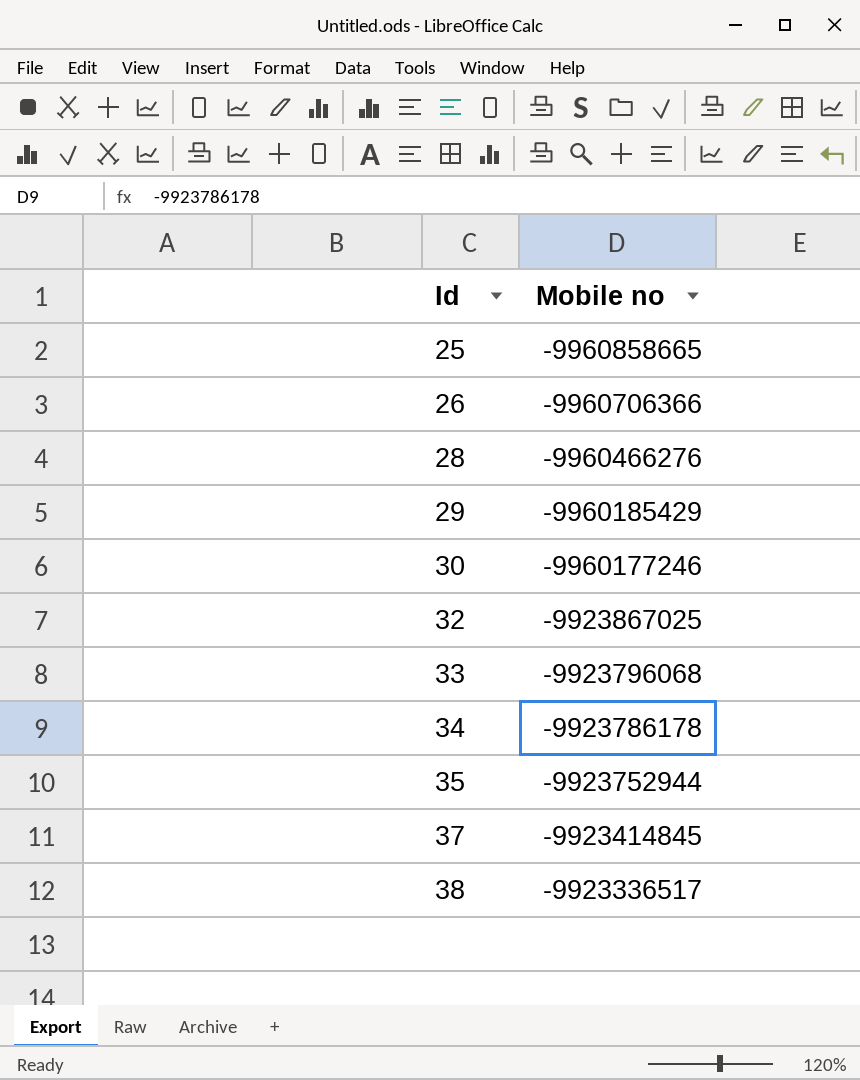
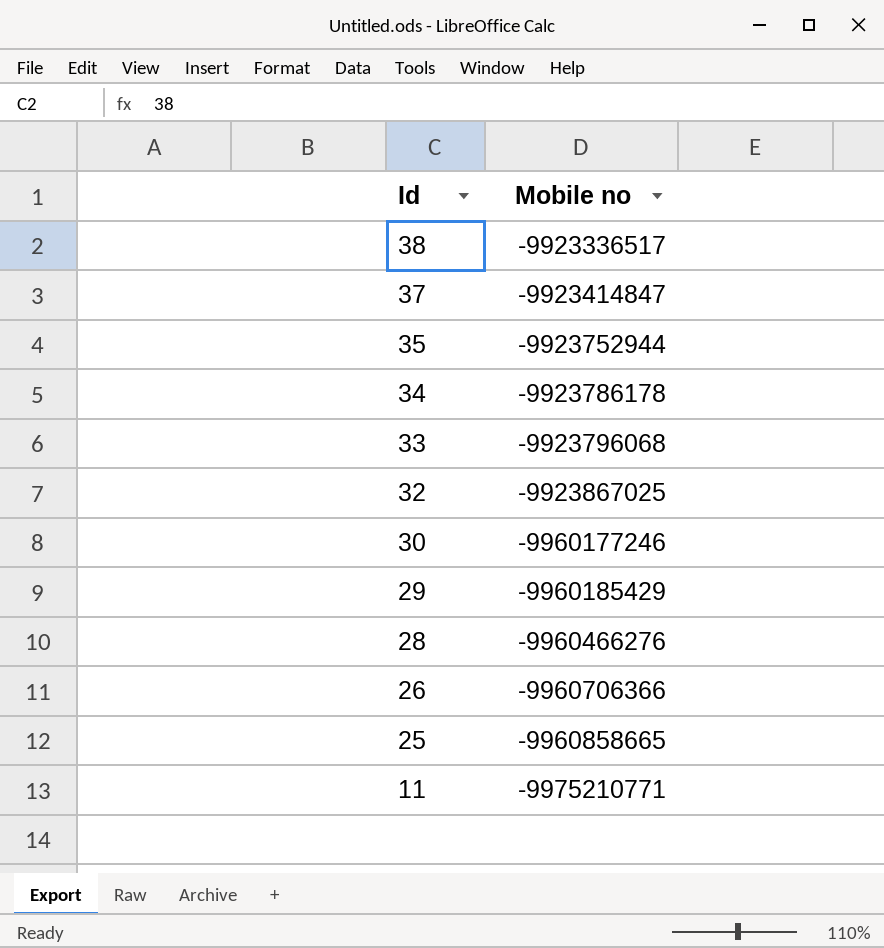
row order: Id ascending -> Id descending
37 | Mobile no: -9923414845 -> -9923414847
row 11: none -> -9975210771

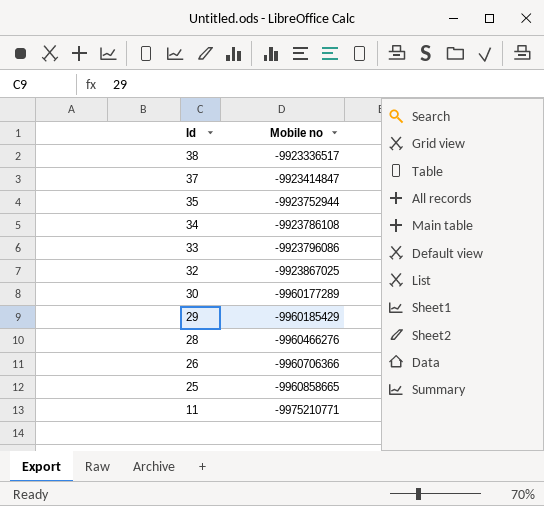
34 | Mobile no: -9923786178 -> -9923786108
33 | Mobile no: -9923796068 -> -9923796086
30 | Mobile no: -9960177246 -> -9960177289

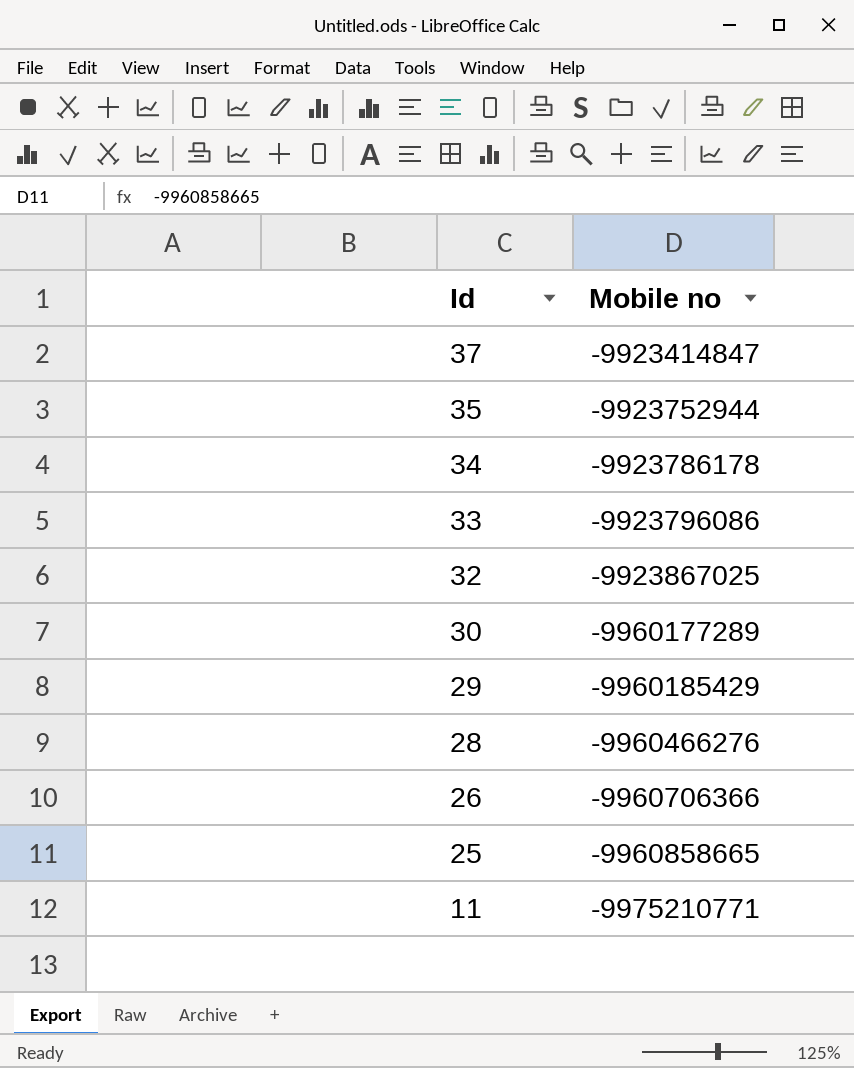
row 38: -9923336517 -> none
34 | Mobile no: -9923786108 -> -9923786178

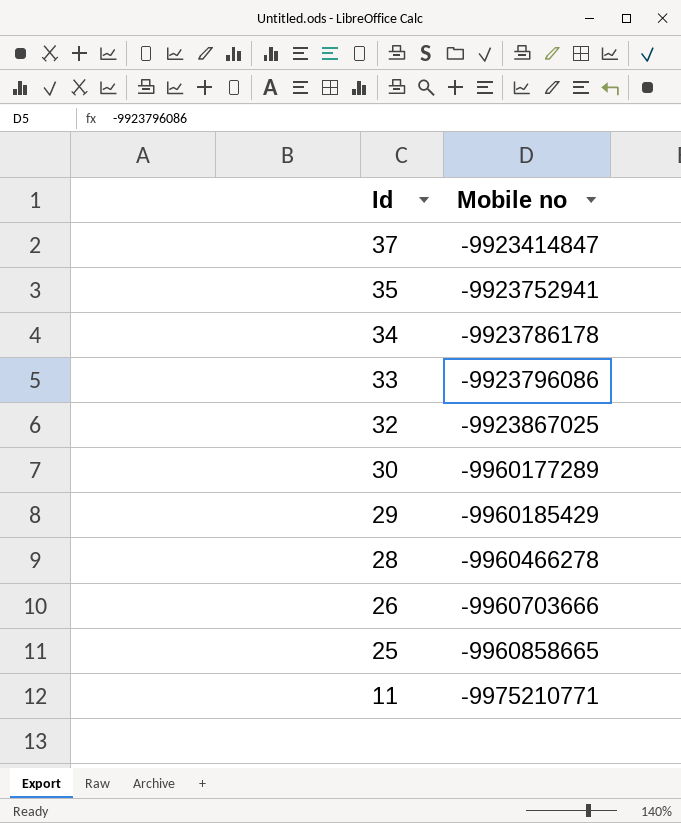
35 | Mobile no: -9923752944 -> -9923752941
28 | Mobile no: -9960466276 -> -9960466278
26 | Mobile no: -9960706366 -> -9960703666

